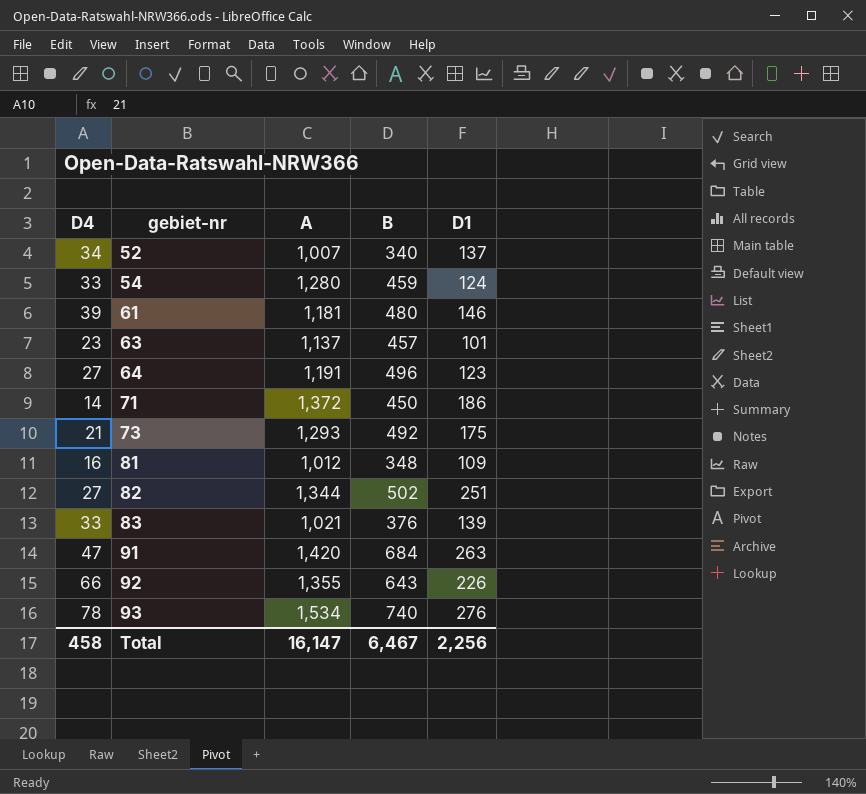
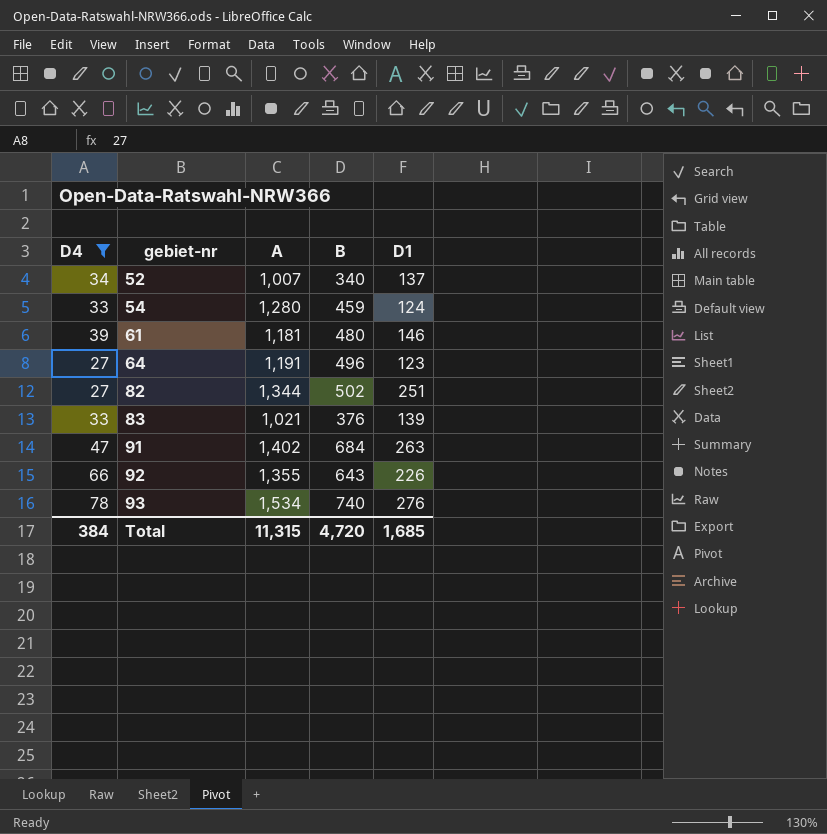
filter: none -> D4 >= 27
91 | A: 1,420 -> 1,402
Total | D4: 458 -> 384
Total | A: 16,147 -> 11,315
Total | B: 6,467 -> 4,720
Total | D1: 2,256 -> 1,685

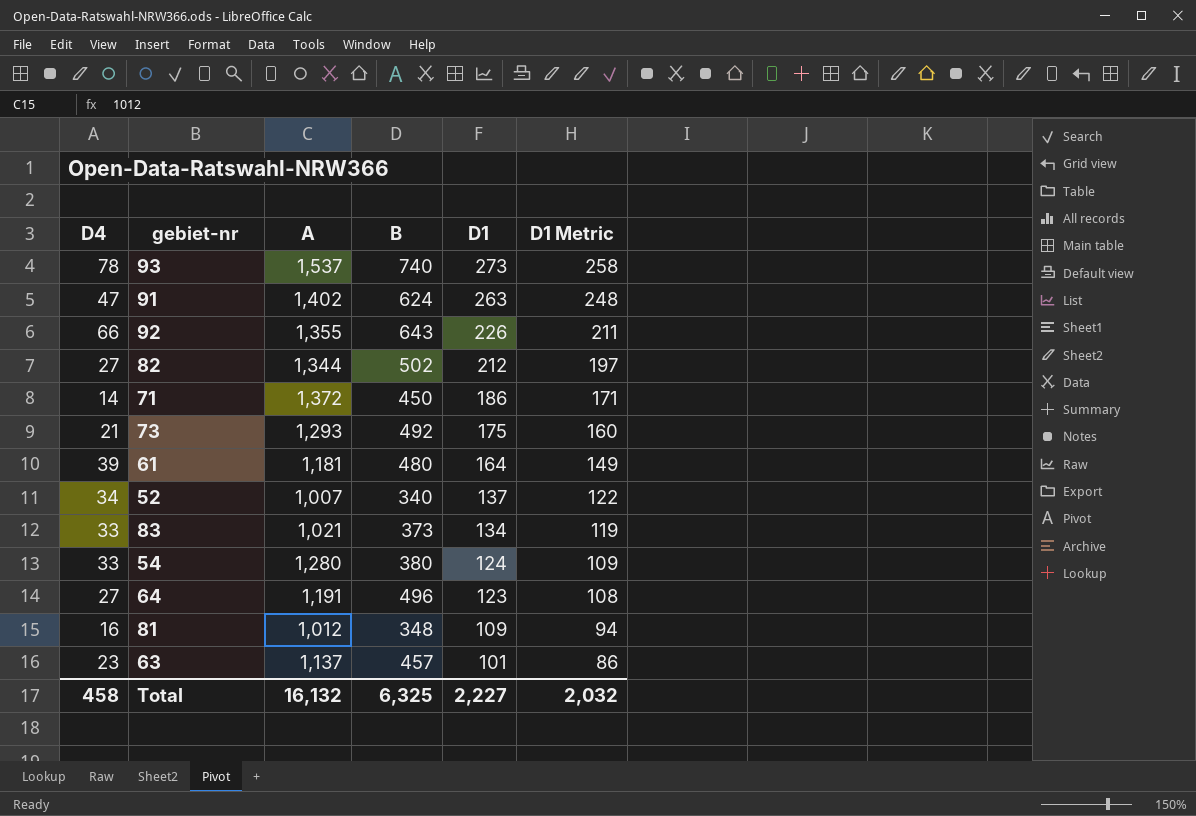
filter: D4 >= 27 -> none
row order: gebiet-nr ascending -> D1 descending
column D1 Metric | formula: none -> [D1] - 15
93 | A: 1,534 -> 1,537
93 | D1: 276 -> 273
91 | B: 684 -> 624
82 | D1: 251 -> 212
61 | D1: 146 -> 164
83 | B: 376 -> 373
83 | D1: 139 -> 134
54 | B: 459 -> 380
Total | D4: 384 -> 458
Total | A: 11,315 -> 16,132
Total | B: 4,720 -> 6,325
Total | D1: 1,685 -> 2,227

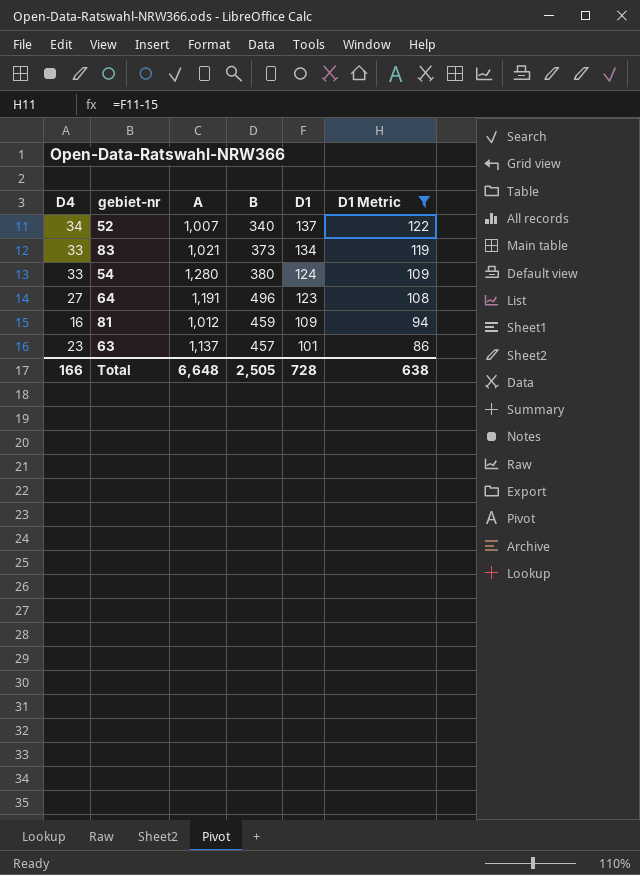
filter: none -> D1 Metric <= 122
81 | B: 348 -> 459
Total | D4: 458 -> 166
Total | A: 16,132 -> 6,648
Total | B: 6,325 -> 2,505
Total | D1: 2,227 -> 728
Total | D1 Metric: 2,032 -> 638

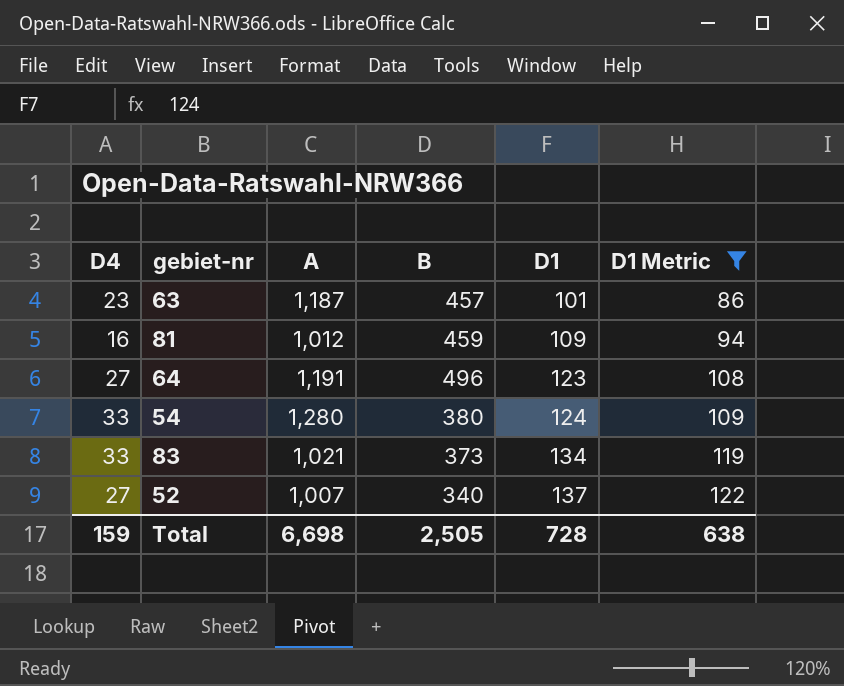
row order: D1 descending -> D1 ascending
63 | A: 1,137 -> 1,187
52 | D4: 34 -> 27
Total | D4: 166 -> 159
Total | A: 6,648 -> 6,698

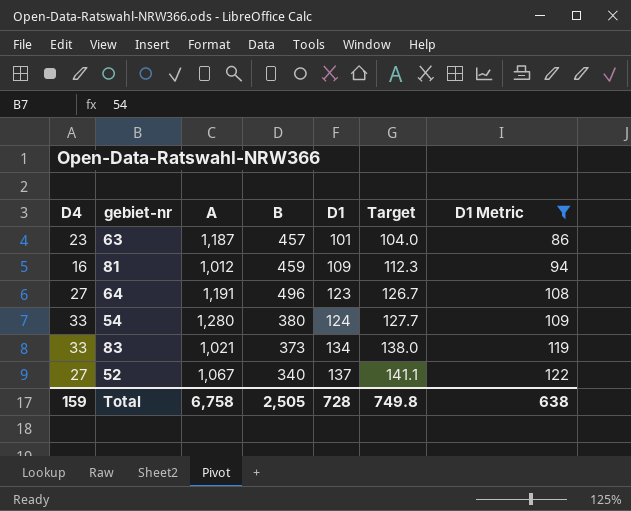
column Target | formula: none -> [D1] * 1.03
52 | A: 1,007 -> 1,067
Total | A: 6,698 -> 6,758

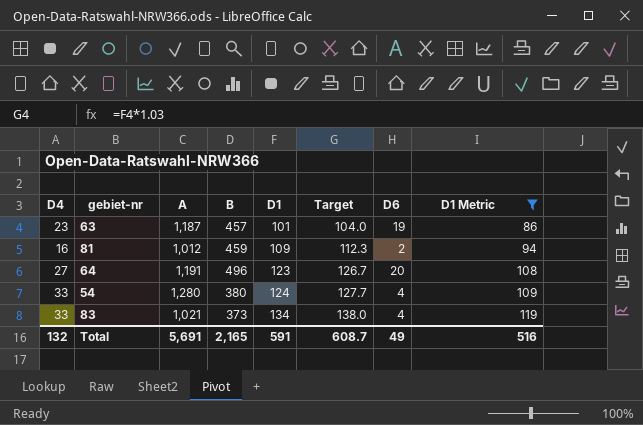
column D6 | position: none -> 7
row 52: 27 | 1,067 | 340 | 137 | 141.1 | 122 -> none
Total | D4: 159 -> 132
Total | A: 6,758 -> 5,691
Total | B: 2,505 -> 2,165
Total | D1: 728 -> 591
Total | Target: 749.8 -> 608.7
Total | D1 Metric: 638 -> 516

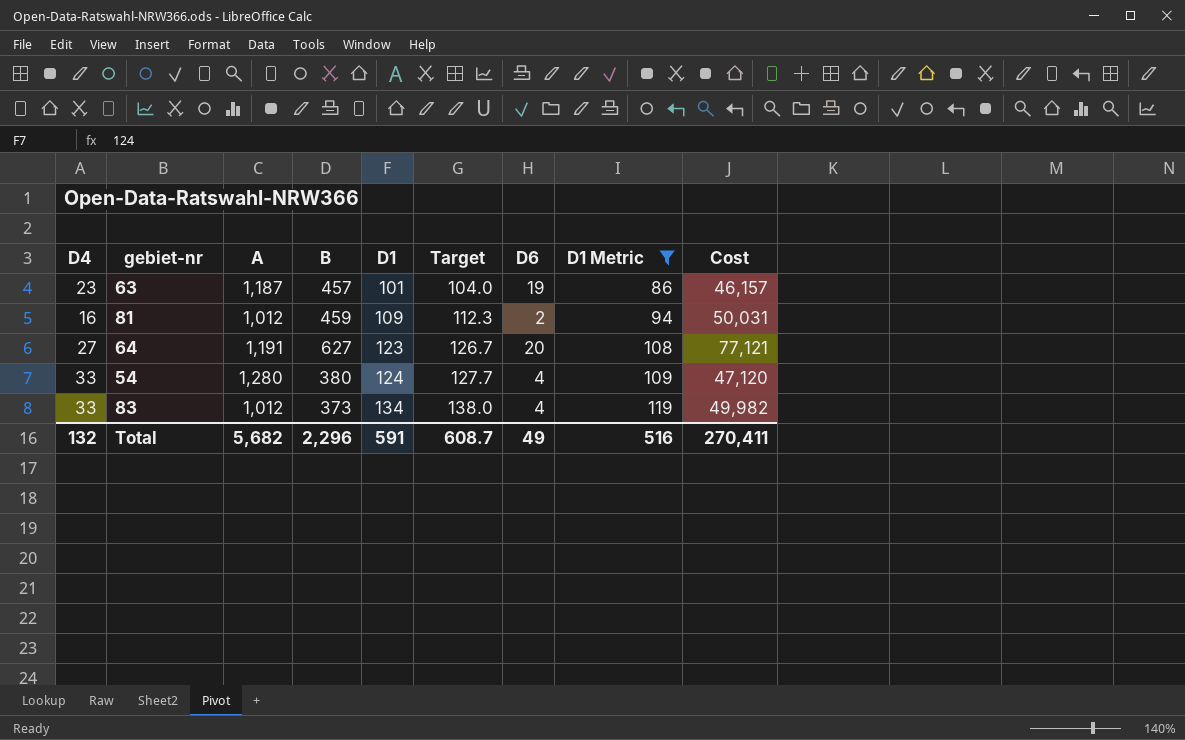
column Cost | formula: none -> [B] * [D1]
64 | B: 496 -> 627
83 | A: 1,021 -> 1,012
Total | A: 5,691 -> 5,682
Total | B: 2,165 -> 2,296

